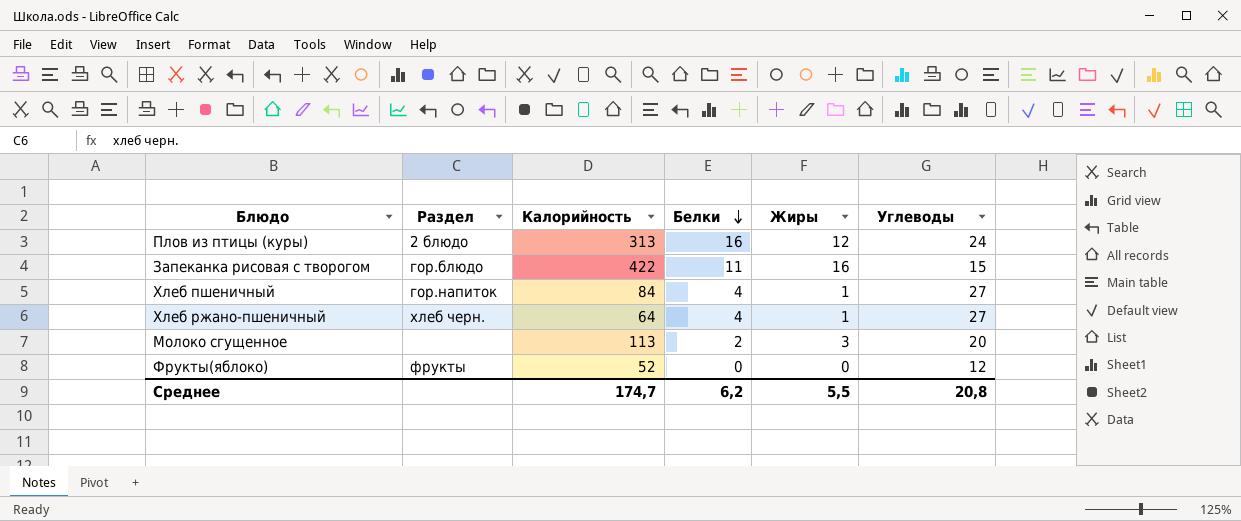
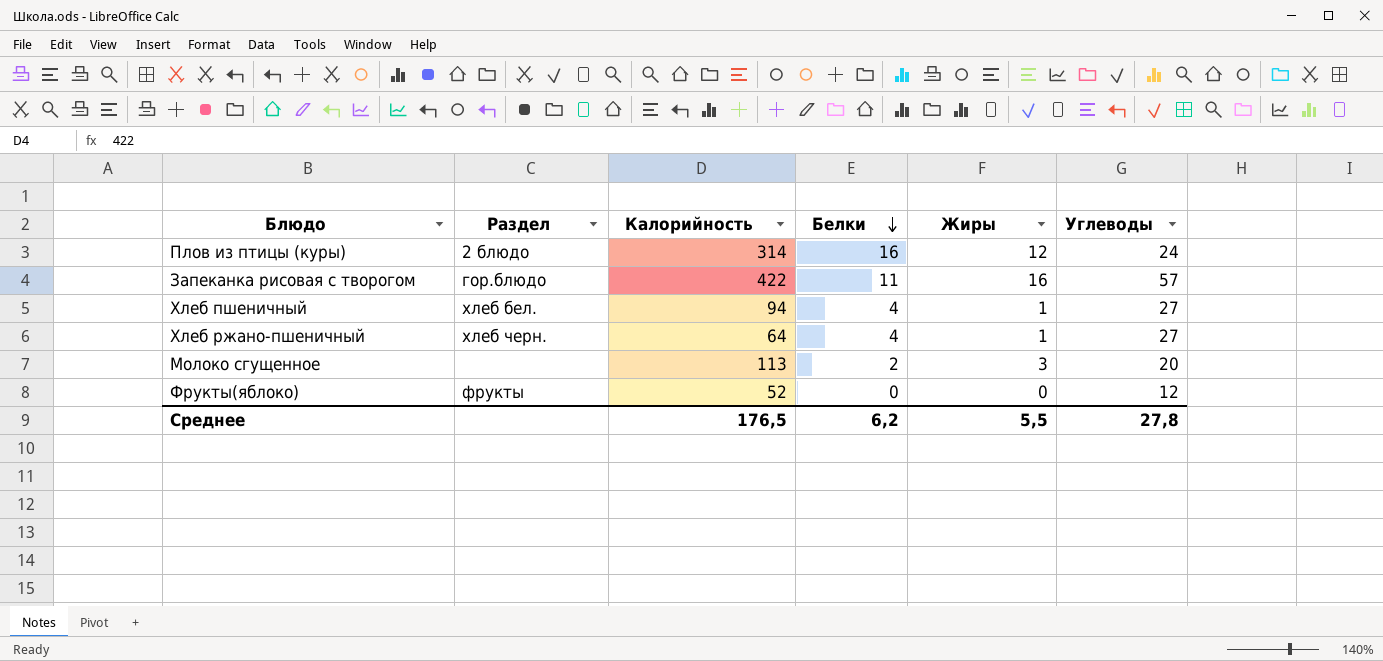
Плов из птицы (куры) | Калорийность: 313 -> 314
Запеканка рисовая с творогом | Углеводы: 15 -> 57
Хлеб пшеничный | Раздел: гор.напиток -> хлеб бел.
Хлеб пшеничный | Калорийность: 84 -> 94
Среднее | Калорийность: 174,7 -> 176,5
Среднее | Углеводы: 20,8 -> 27,8

